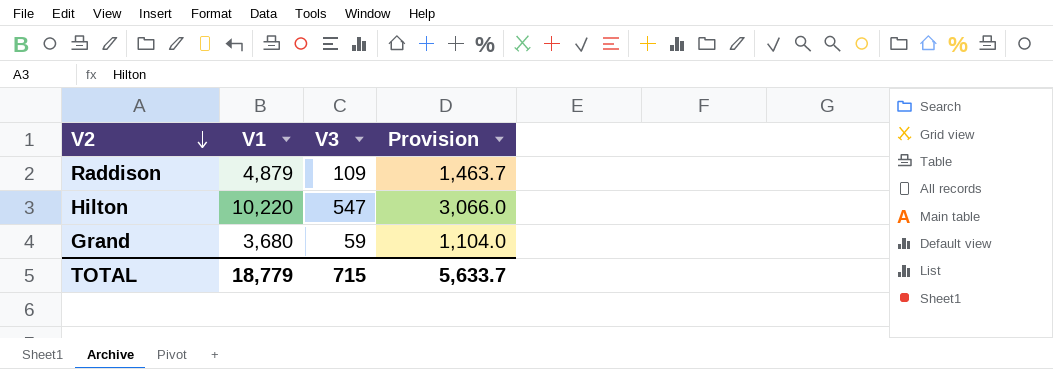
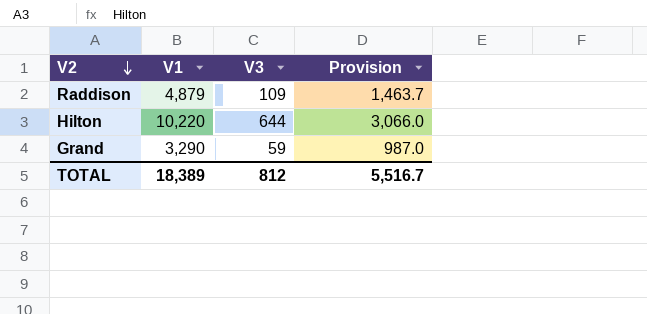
Hilton | V3: 547 -> 644
Grand | V1: 3,680 -> 3,290
Grand | Provision: 1,104.0 -> 987.0
TOTAL | V1: 18,779 -> 18,389
TOTAL | V3: 715 -> 812
TOTAL | Provision: 5,633.7 -> 5,516.7

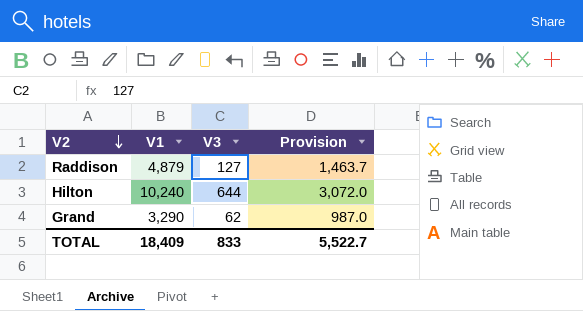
Raddison | V3: 109 -> 127
Hilton | V1: 10,220 -> 10,240
Hilton | Provision: 3,066.0 -> 3,072.0
Grand | V3: 59 -> 62
TOTAL | V1: 18,389 -> 18,409
TOTAL | V3: 812 -> 833
TOTAL | Provision: 5,516.7 -> 5,522.7

